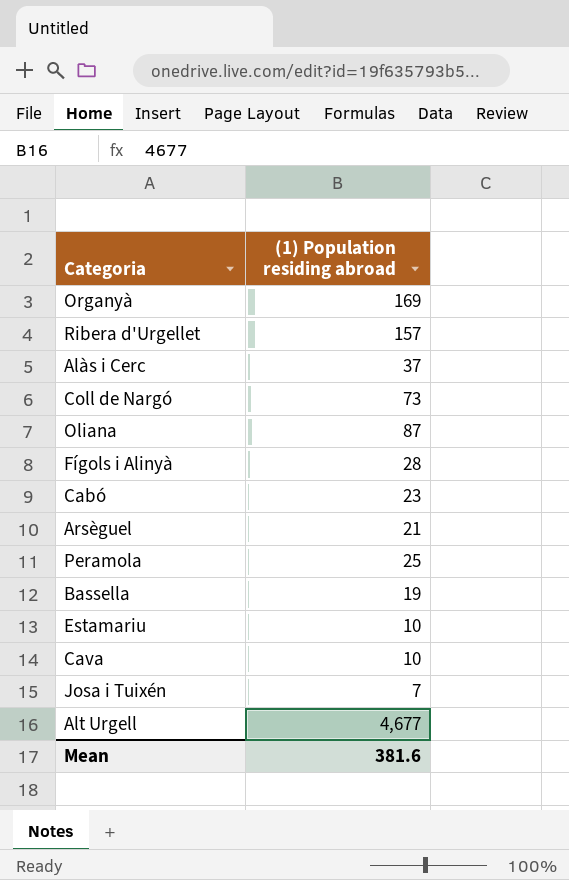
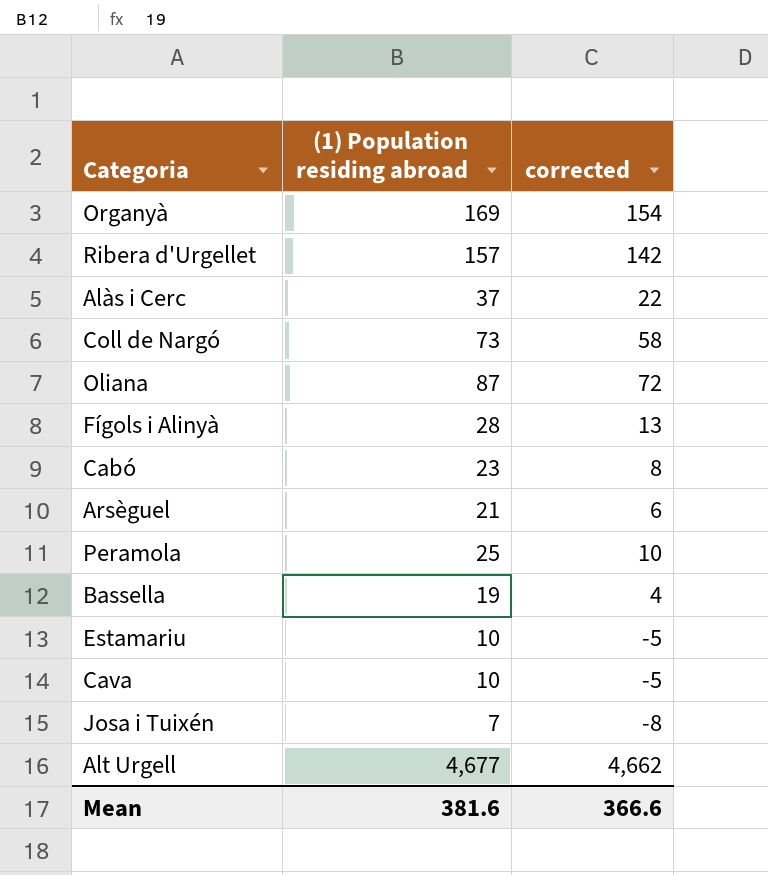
column corrected | formula: none -> [(1) Population residing abroad] - 15

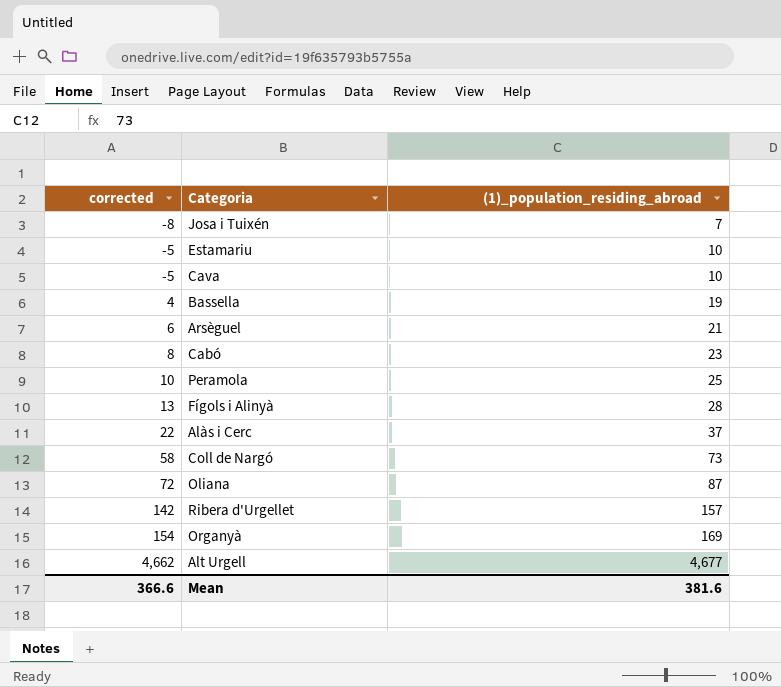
row order: none -> corrected ascending
column corrected | position: 3 -> 1
column name: (1) Population residing abroad -> (1)_population_residing_abroad

